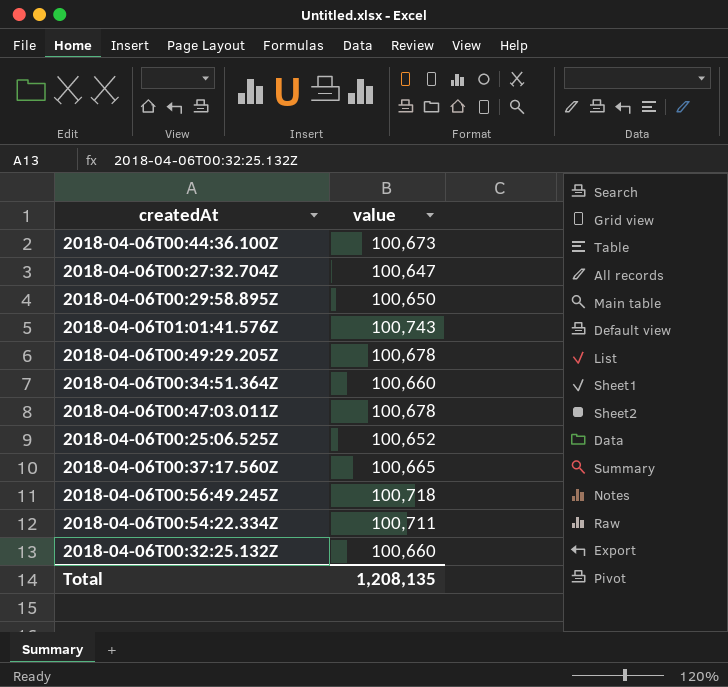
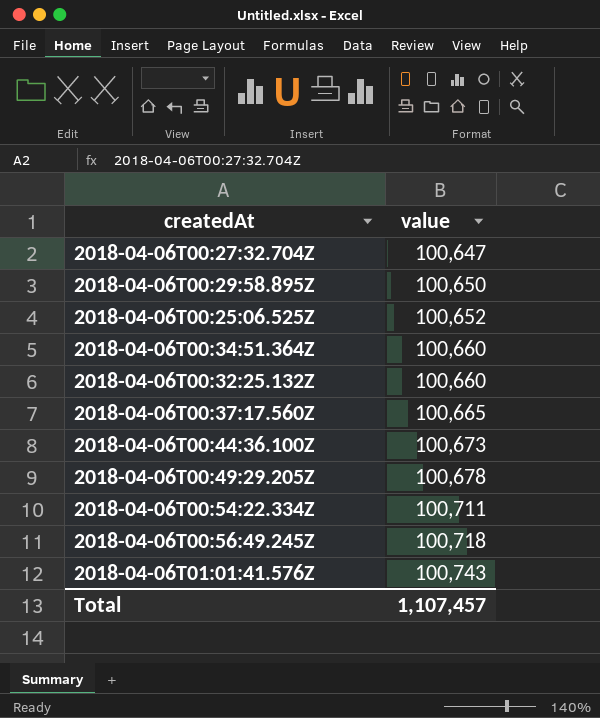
row order: none -> value ascending
row 2018-04-06T00:47:03.011Z: 100,678 -> none
Total | value: 1,208,135 -> 1,107,457

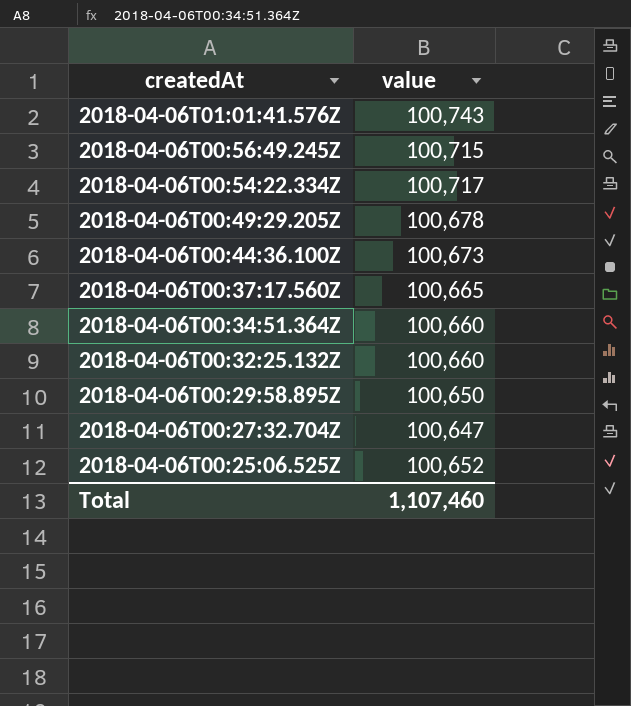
row order: value ascending -> createdAt descending
2018-04-06T00:56:49.245Z | value: 100,718 -> 100,715
2018-04-06T00:54:22.334Z | value: 100,711 -> 100,717
Total | value: 1,107,457 -> 1,107,460

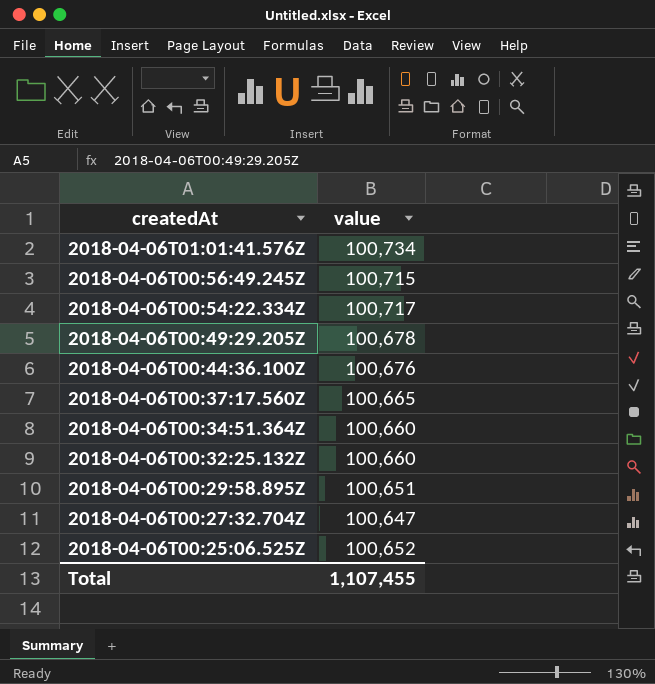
2018-04-06T01:01:41.576Z | value: 100,743 -> 100,734
2018-04-06T00:44:36.100Z | value: 100,673 -> 100,676
2018-04-06T00:29:58.895Z | value: 100,650 -> 100,651
Total | value: 1,107,460 -> 1,107,455

